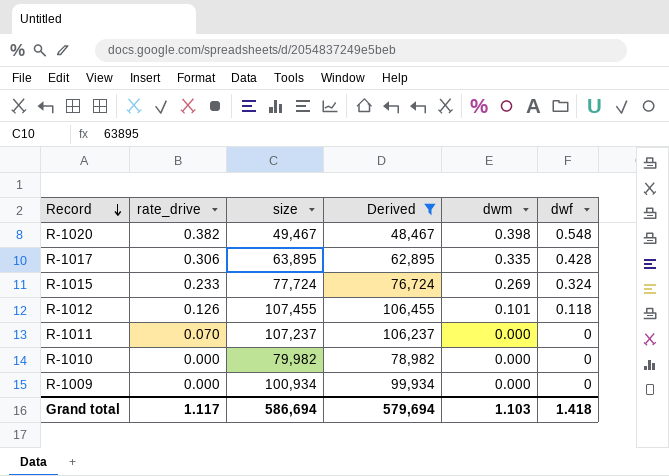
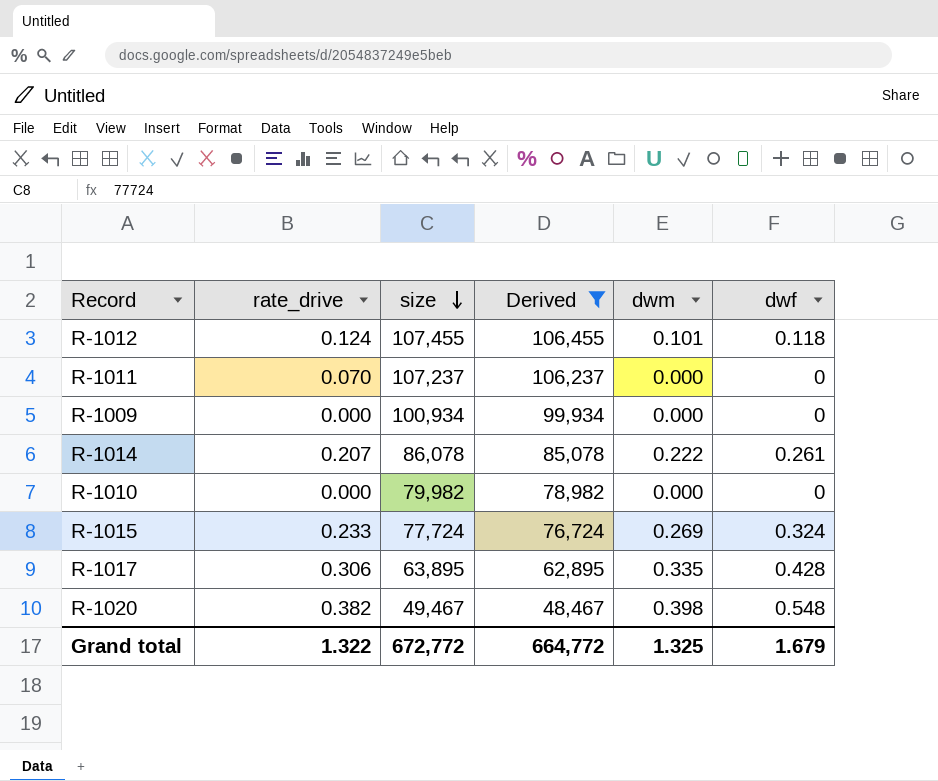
row order: Record descending -> size descending
R-1012 | rate_drive: 0.126 -> 0.124
row R-1014: none -> 0.207 | 86,078 | 85,078 | 0.222 | 0.261
Grand total | rate_drive: 1.117 -> 1.322
Grand total | size: 586,694 -> 672,772
Grand total | Derived: 579,694 -> 664,772
Grand total | dwm: 1.103 -> 1.325
Grand total | dwf: 1.418 -> 1.679

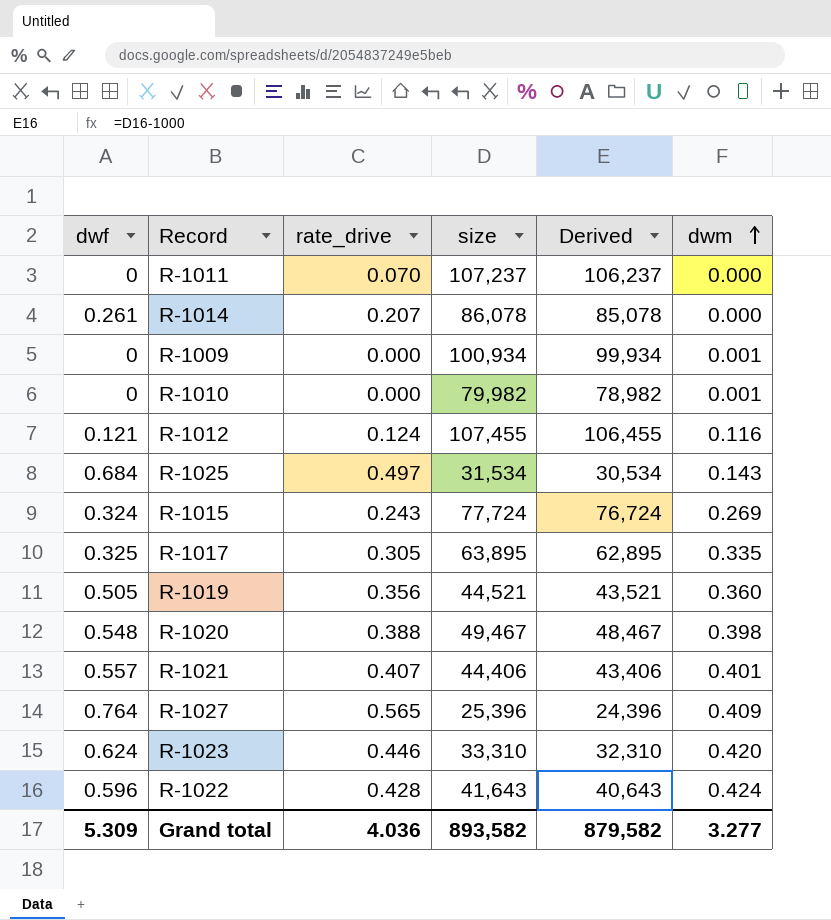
filter: Derived >= 48,467 -> none
row order: size descending -> dwm ascending
column dwf | position: 6 -> 1
R-1014 | dwm: 0.222 -> 0.000
R-1009 | dwm: 0.000 -> 0.001
R-1010 | dwm: 0.000 -> 0.001
R-1012 | dwf: 0.118 -> 0.121
R-1012 | dwm: 0.101 -> 0.116
R-1015 | rate_drive: 0.233 -> 0.243
R-1017 | dwf: 0.428 -> 0.325
R-1017 | rate_drive: 0.306 -> 0.305
R-1020 | rate_drive: 0.382 -> 0.388
Grand total | dwf: 1.679 -> 5.309
Grand total | rate_drive: 1.322 -> 4.036
Grand total | size: 672,772 -> 893,582
Grand total | Derived: 664,772 -> 879,582
Grand total | dwm: 1.325 -> 3.277

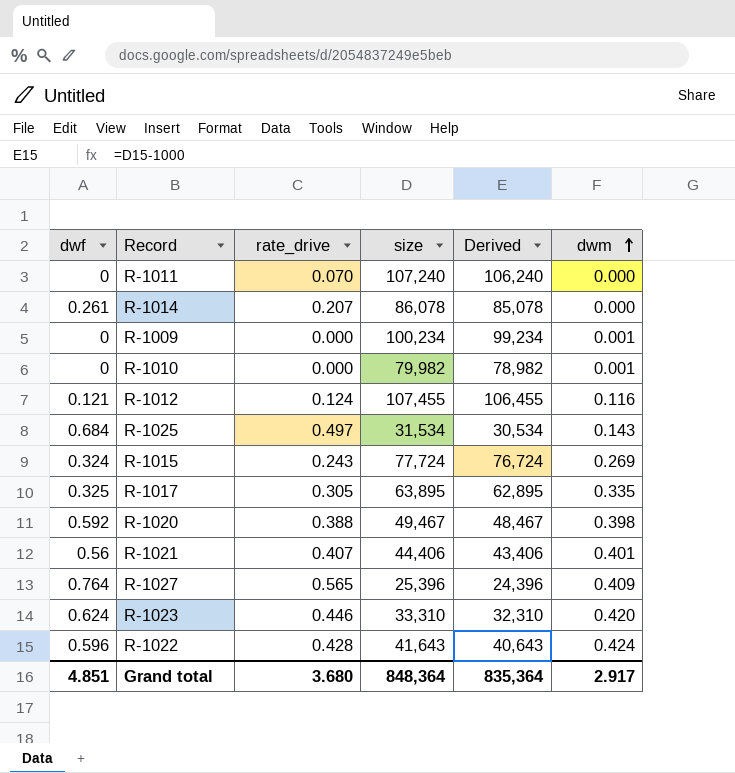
row R-1019: 0.505 | 0.356 | 44,521 | 43,521 | 0.360 -> none
R-1011 | size: 107,237 -> 107,240
R-1011 | Derived: 106,237 -> 106,240
R-1009 | size: 100,934 -> 100,234
R-1009 | Derived: 99,934 -> 99,234
R-1020 | dwf: 0.548 -> 0.592
R-1021 | dwf: 0.557 -> 0.56
Grand total | dwf: 5.309 -> 4.851
Grand total | rate_drive: 4.036 -> 3.680
Grand total | size: 893,582 -> 848,364
Grand total | Derived: 879,582 -> 835,364
Grand total | dwm: 3.277 -> 2.917

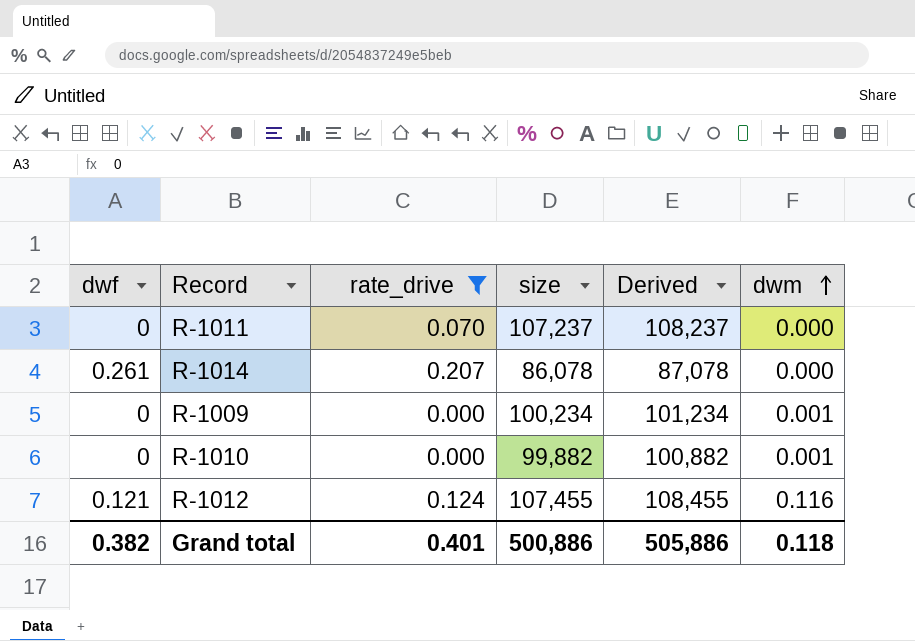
filter: none -> rate_drive <= 0.207
column Derived | formula: [size] - 1000 -> [size] + 1000
R-1011 | size: 107,240 -> 107,237
R-1010 | size: 79,982 -> 99,882
Grand total | dwf: 4.851 -> 0.382
Grand total | rate_drive: 3.680 -> 0.401
Grand total | size: 848,364 -> 500,886
Grand total | Derived: 835,364 -> 505,886
Grand total | dwm: 2.917 -> 0.118

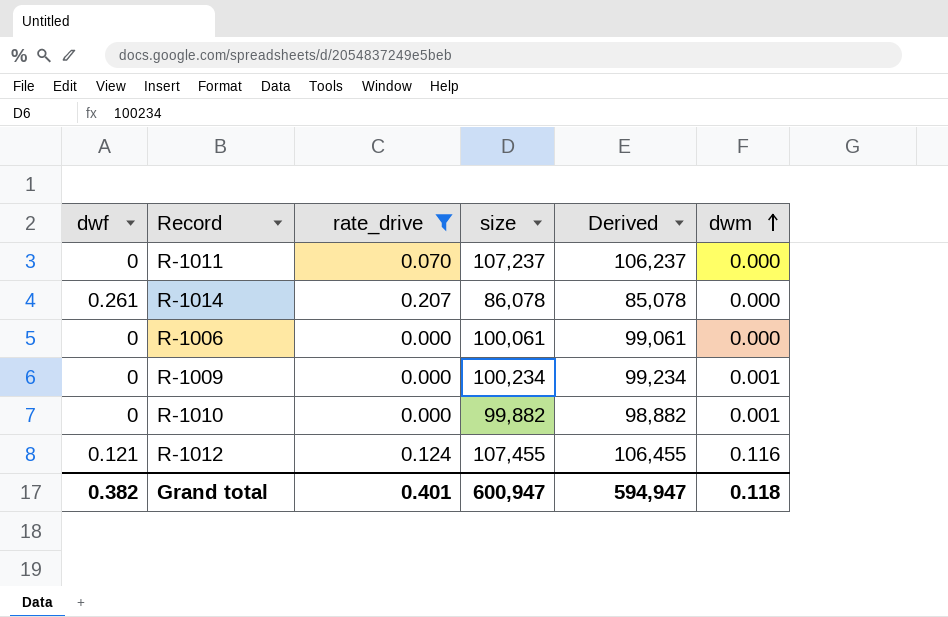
column Derived | formula: [size] + 1000 -> [size] - 1000
row R-1006: none -> 0 | 0.000 | 100,061 | 99,061 | 0.000
Grand total | size: 500,886 -> 600,947
Grand total | Derived: 505,886 -> 594,947

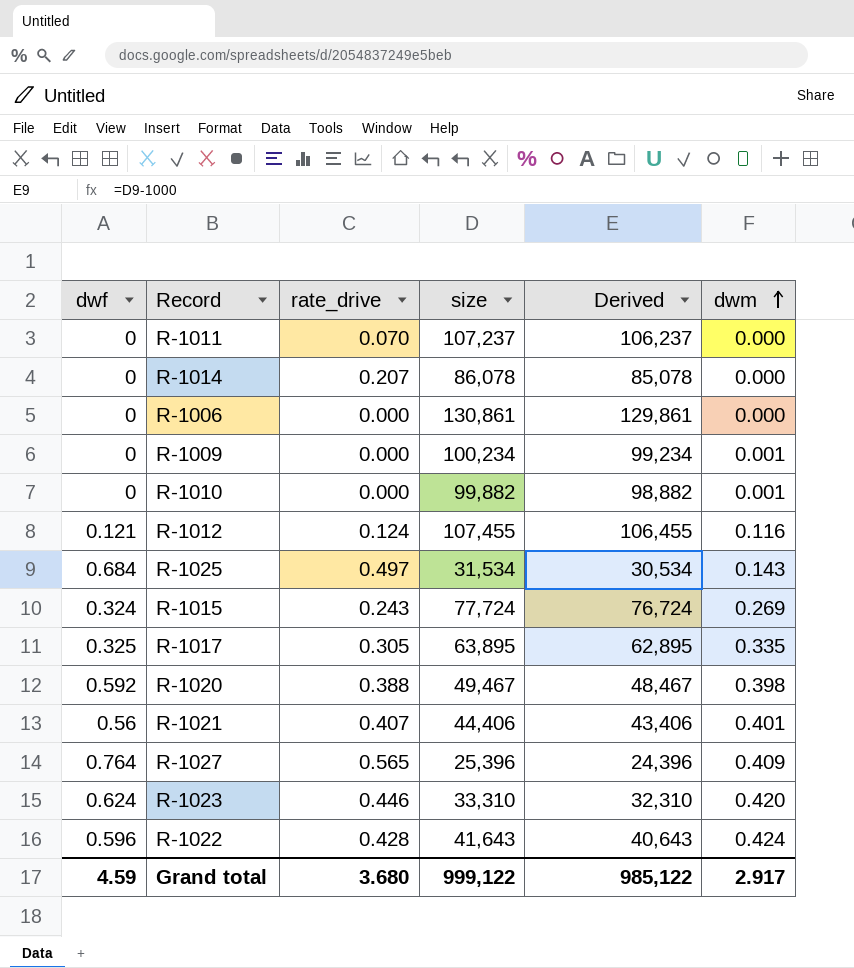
filter: rate_drive <= 0.207 -> none
R-1014 | dwf: 0.261 -> 0
R-1006 | size: 100,061 -> 130,861
R-1006 | Derived: 99,061 -> 129,861
Grand total | dwf: 0.382 -> 4.59
Grand total | rate_drive: 0.401 -> 3.680
Grand total | size: 600,947 -> 999,122
Grand total | Derived: 594,947 -> 985,122
Grand total | dwm: 0.118 -> 2.917

